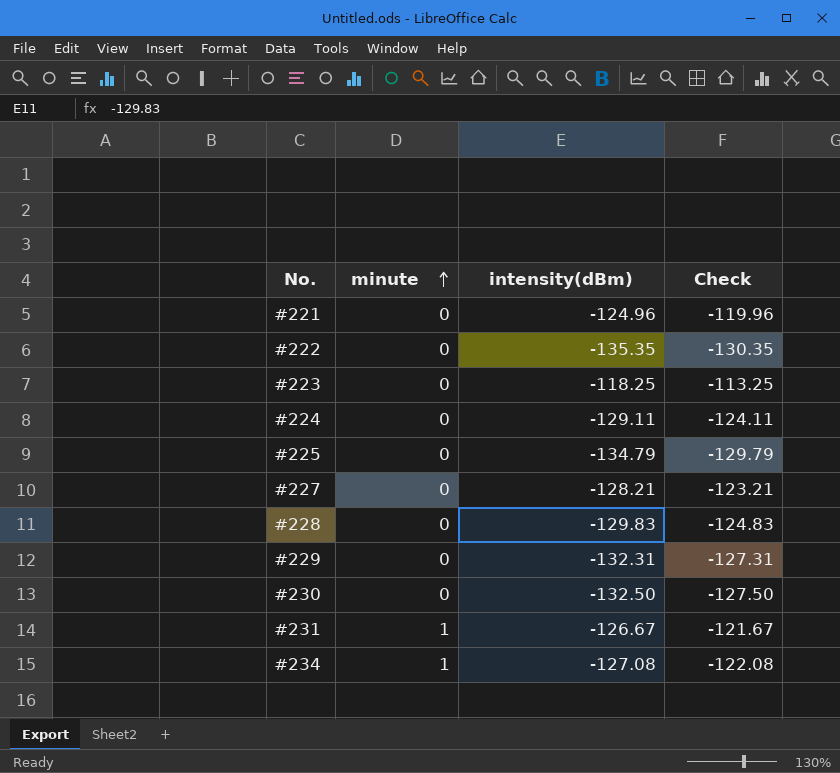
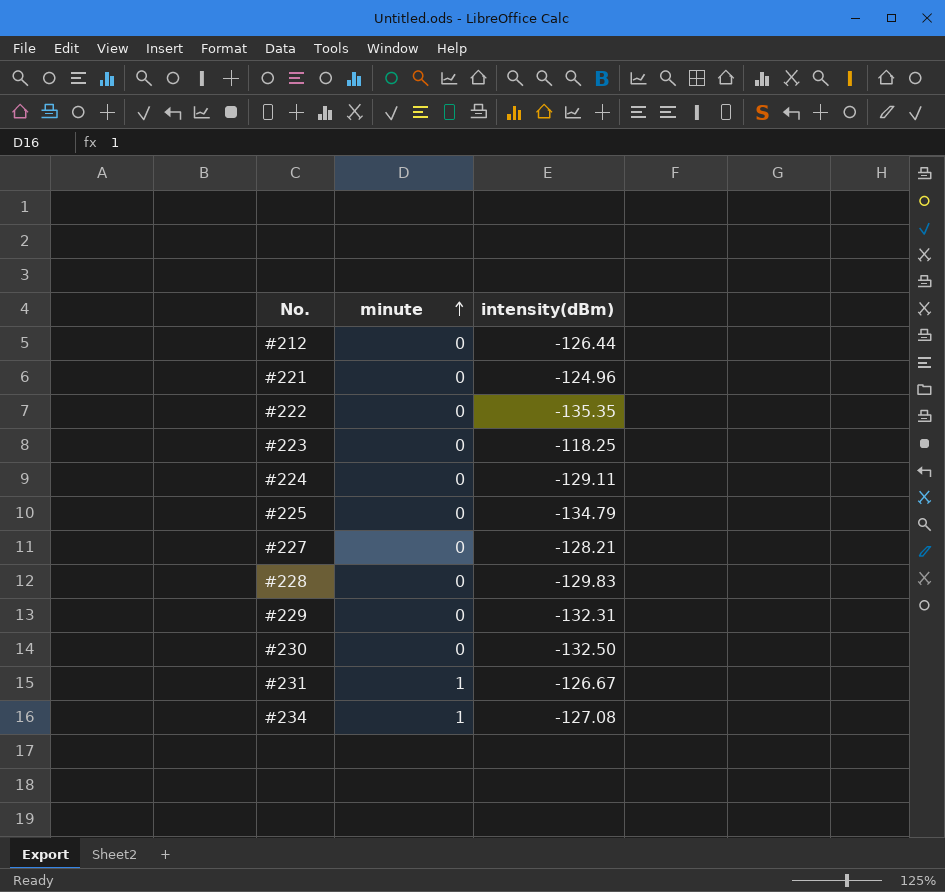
column Check | formula: [intensity(dBm)] + 5 -> none
row #212: none -> 0 | -126.44

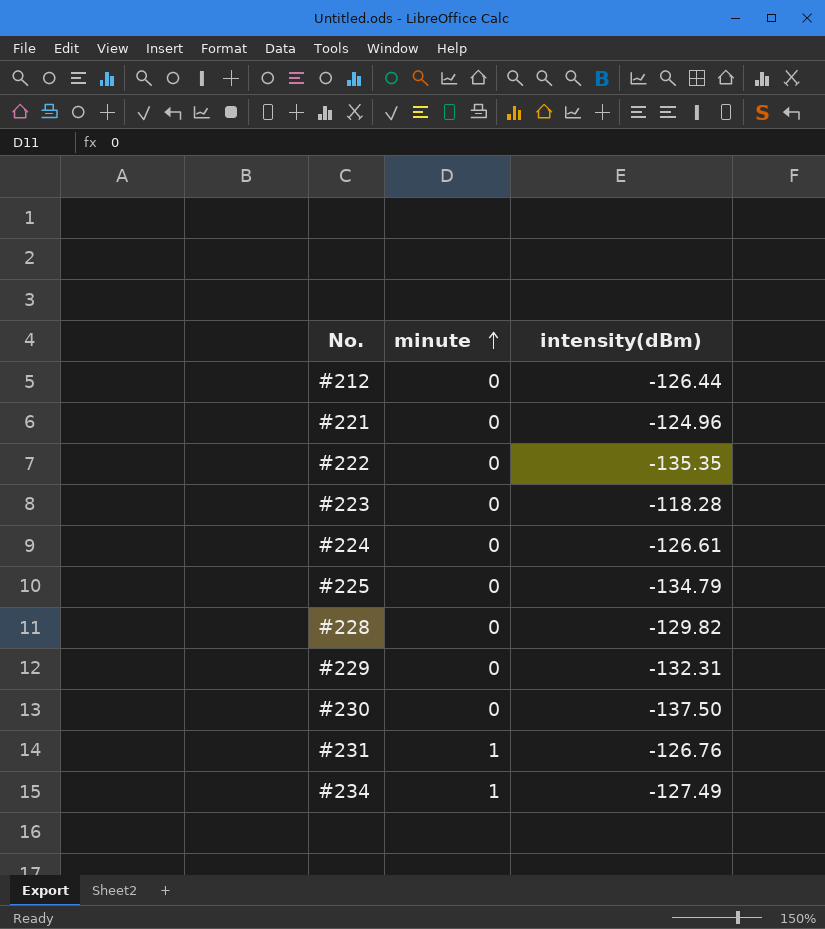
row #227: 0 | -128.21 -> none
#223 | intensity(dBm): -118.25 -> -118.28
#224 | intensity(dBm): -129.11 -> -126.61
#228 | intensity(dBm): -129.83 -> -129.82
#230 | intensity(dBm): -132.50 -> -137.50
#231 | intensity(dBm): -126.67 -> -126.76
#234 | intensity(dBm): -127.08 -> -127.49

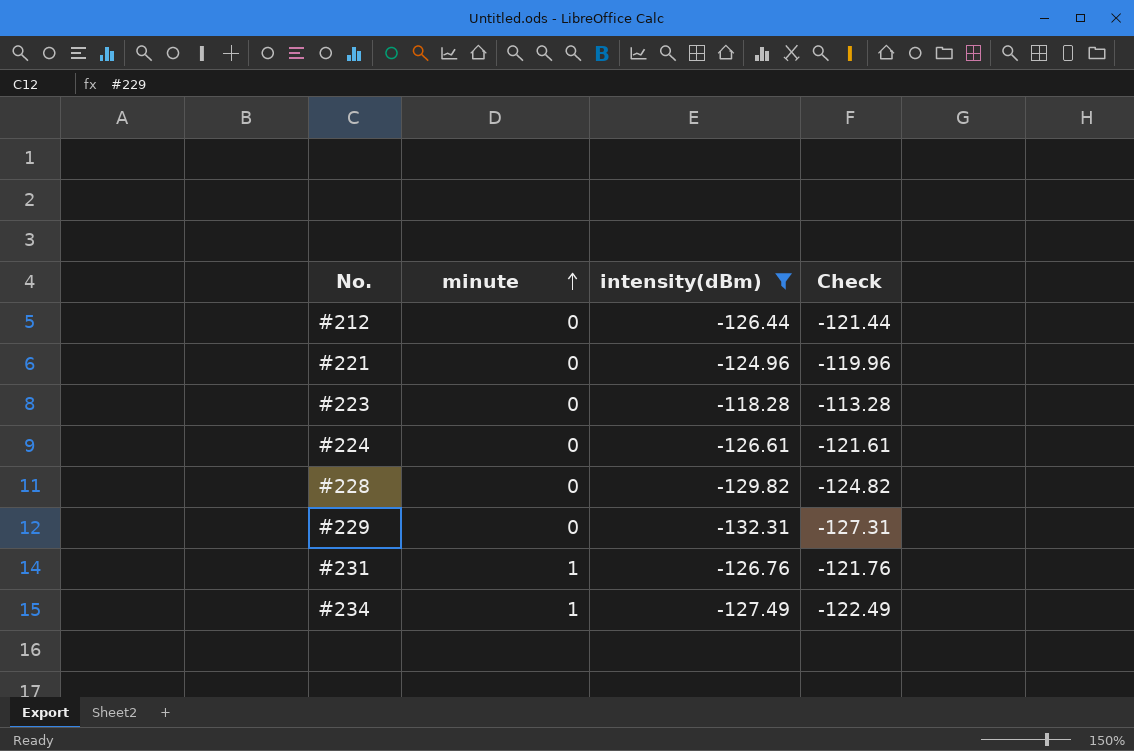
filter: none -> intensity(dBm) >= -132.31
column Check | formula: none -> [intensity(dBm)] + 5

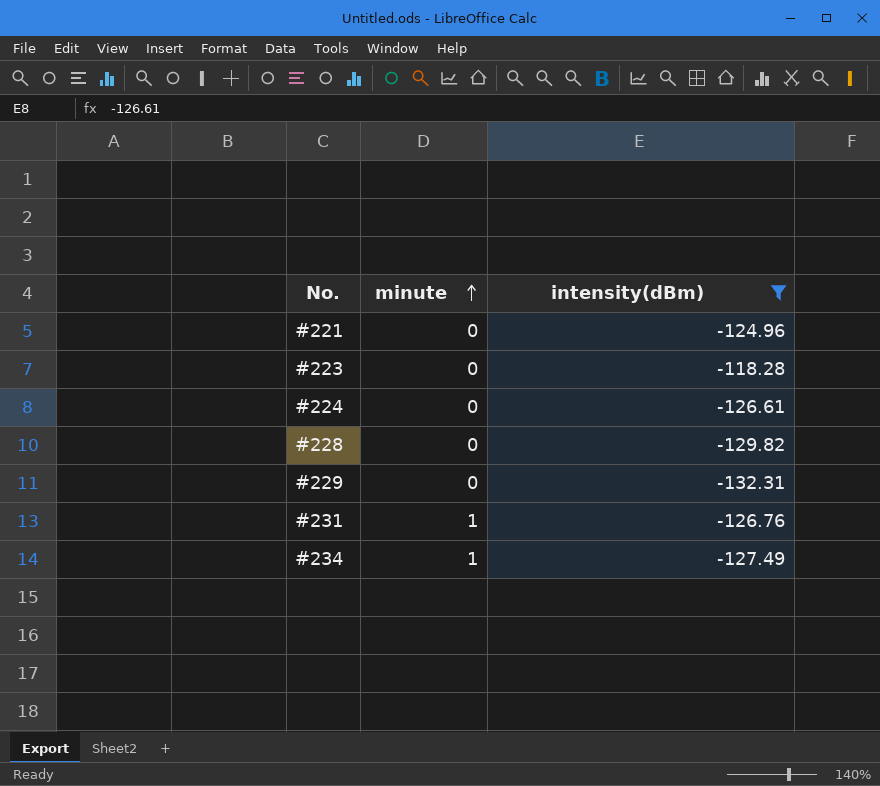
column Check | formula: [intensity(dBm)] + 5 -> none
row #212: 0 | -126.44 | -121.44 -> none

